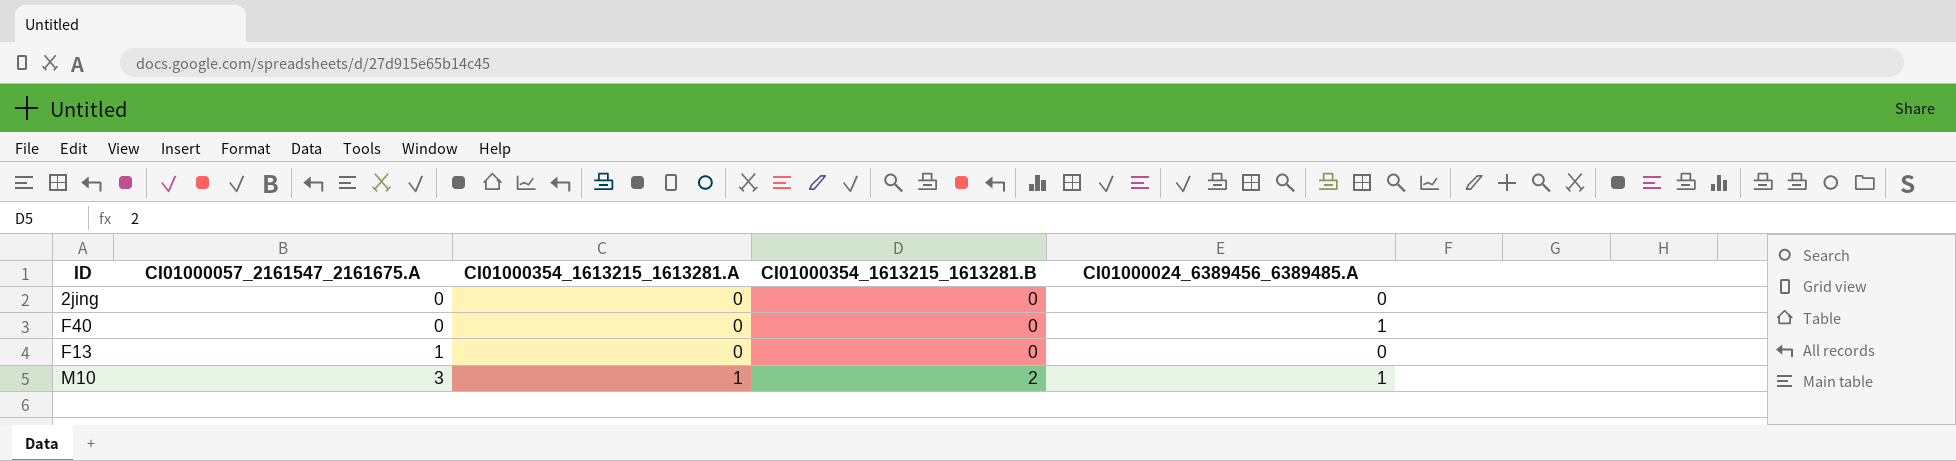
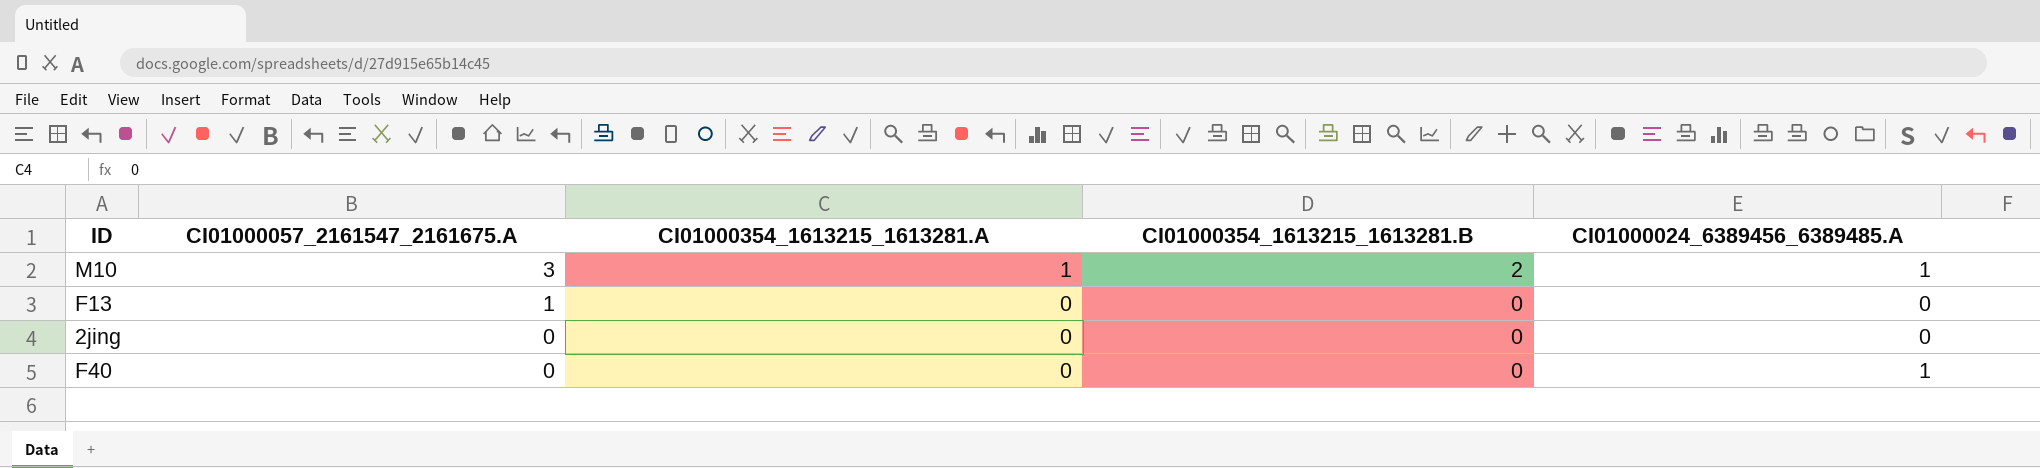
row order: CI01000057_2161547_2161675.A ascending -> CI01000057_2161547_2161675.A descending

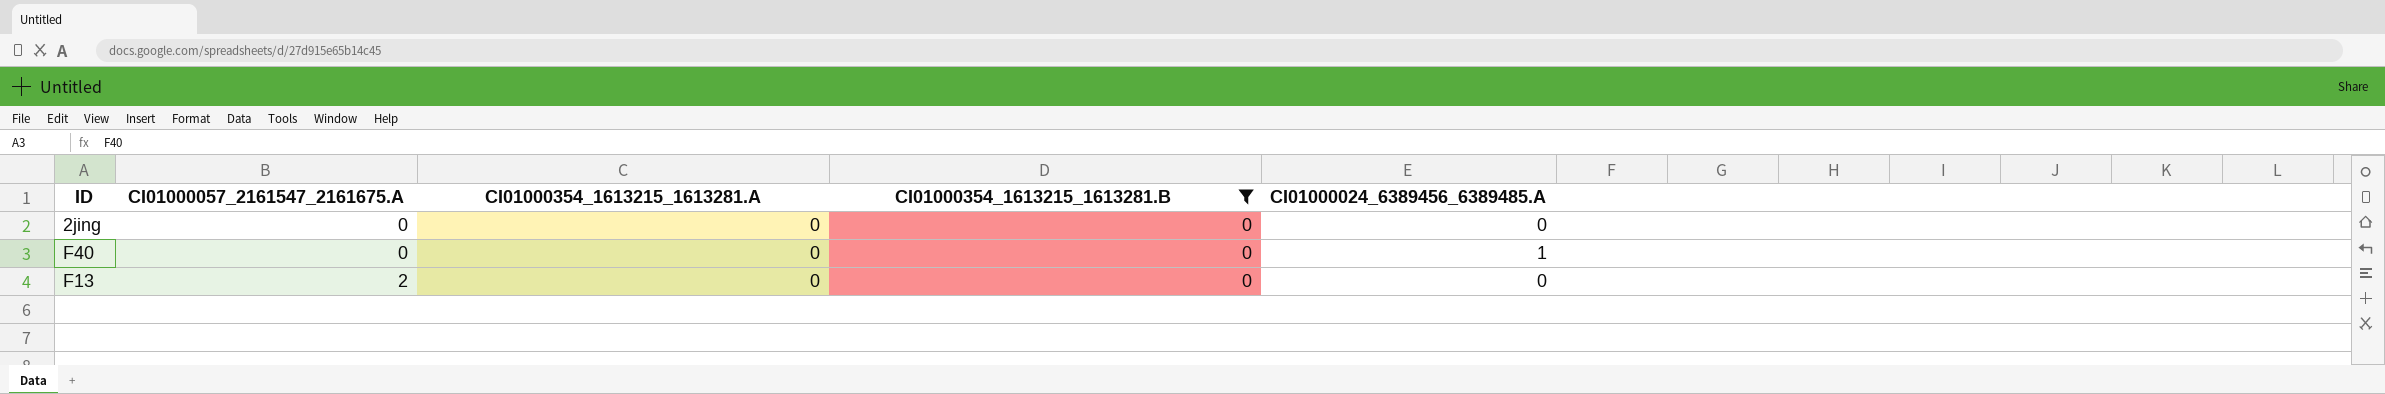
filter: none -> CI01000354_1613215_1613281.B = 0
row order: CI01000057_2161547_2161675.A descending -> CI01000057_2161547_2161675.A ascending
F13 | CI01000057_2161547_2161675.A: 1 -> 2

